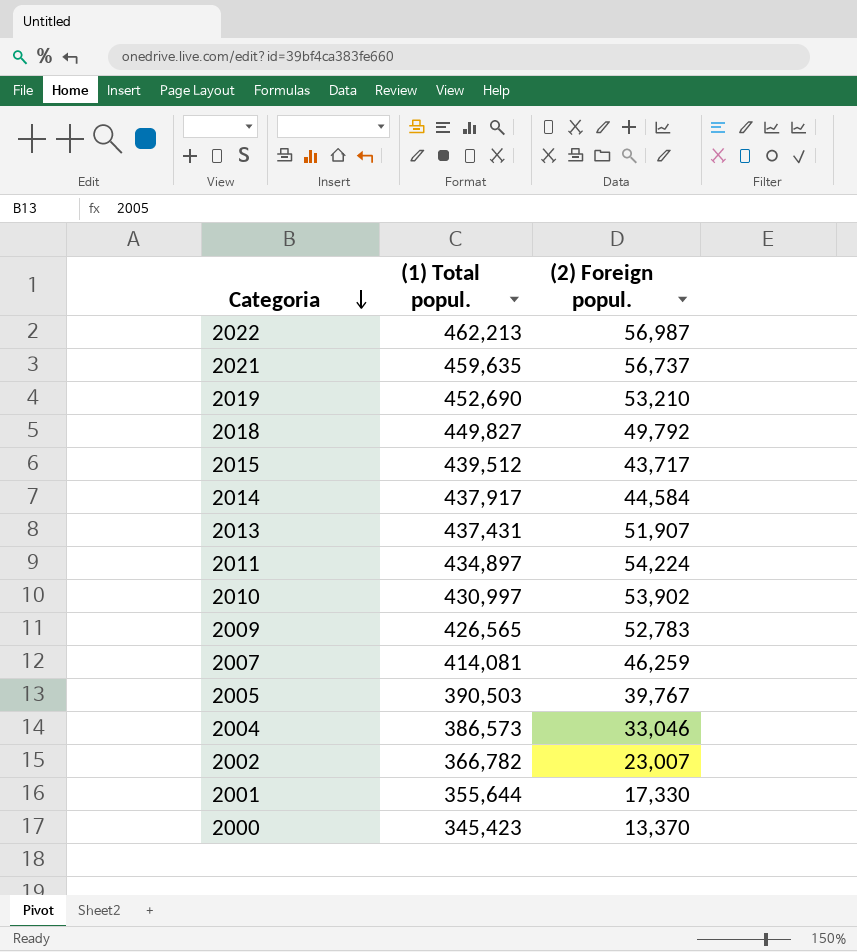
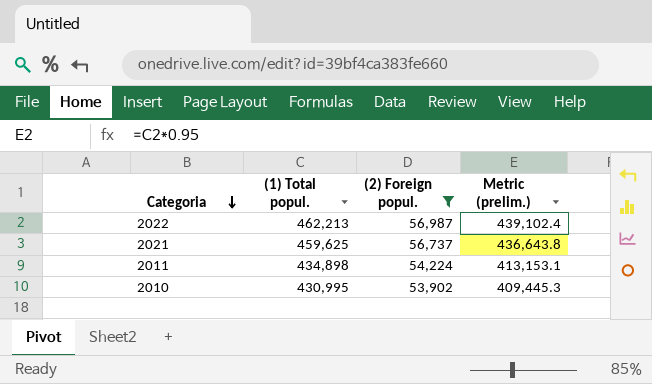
filter: none -> (2) Foreign popul. >= 53,902
column Metric (prelim.) | formula: none -> [(1) Total popul.] * 0.95
2021 | (1) Total popul.: 459,635 -> 459,625
2011 | (1) Total popul.: 434,897 -> 434,898
2010 | (1) Total popul.: 430,997 -> 430,995

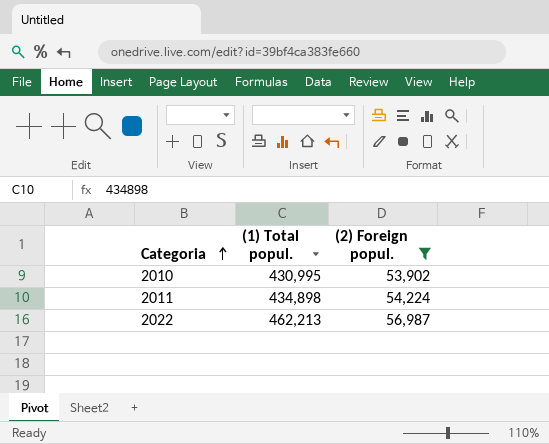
row order: Categoria descending -> Categoria ascending
column Metric (prelim.) | formula: [(1) Total popul.] * 0.95 -> none
row 2021: 459,625 | 56,737 | 436,643.8 -> none

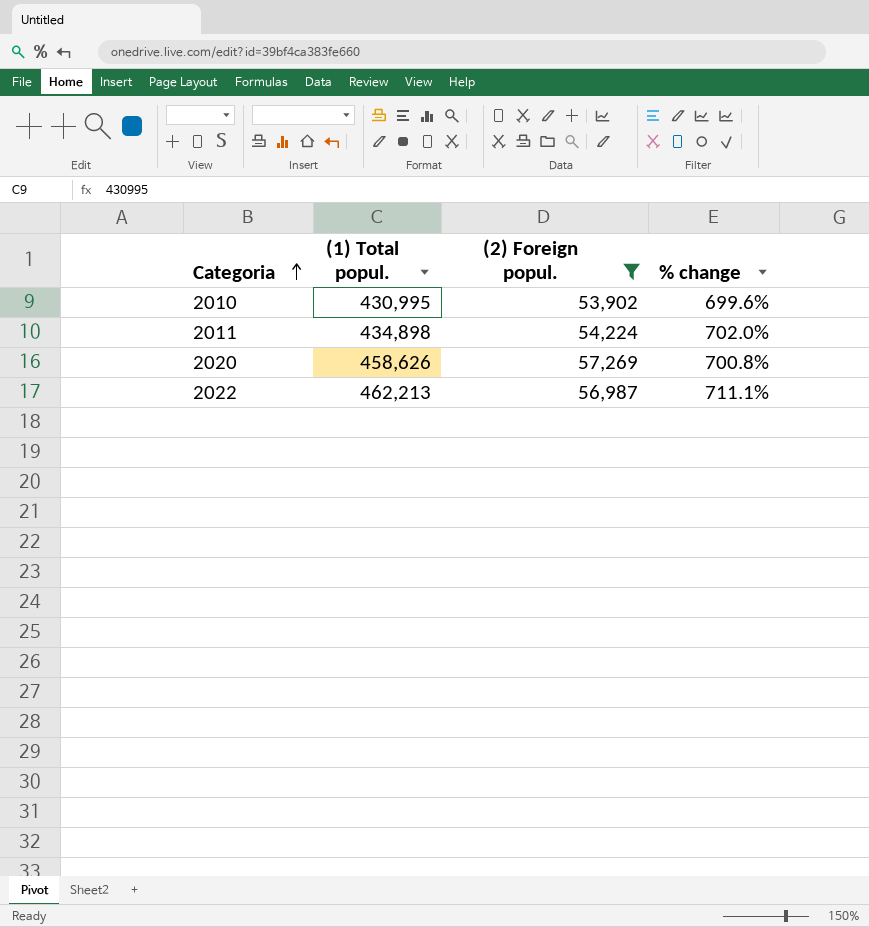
column % change | formula: none -> ([(1) Total popul.] - [(2) Foreign popul.]) / [(2) Foreign popul.]
row 2020: none -> 458,626 | 57,269 | 700.8%

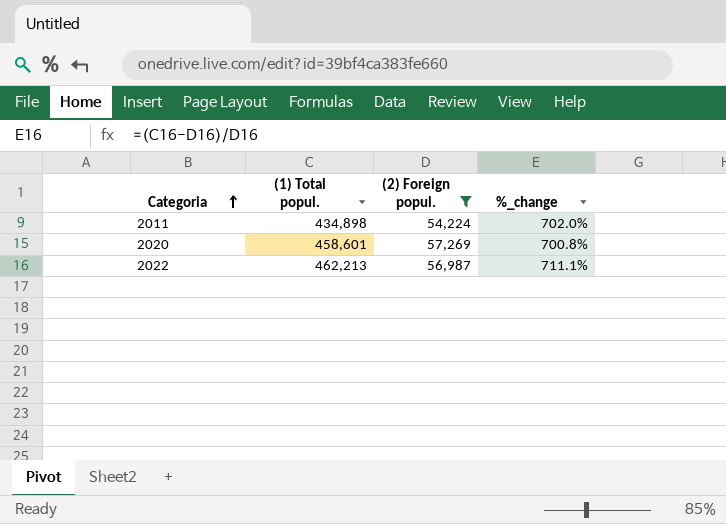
column name: % change -> %_change
row 2010: 430,995 | 53,902 | 699.6% -> none
2020 | (1) Total popul.: 458,626 -> 458,601

